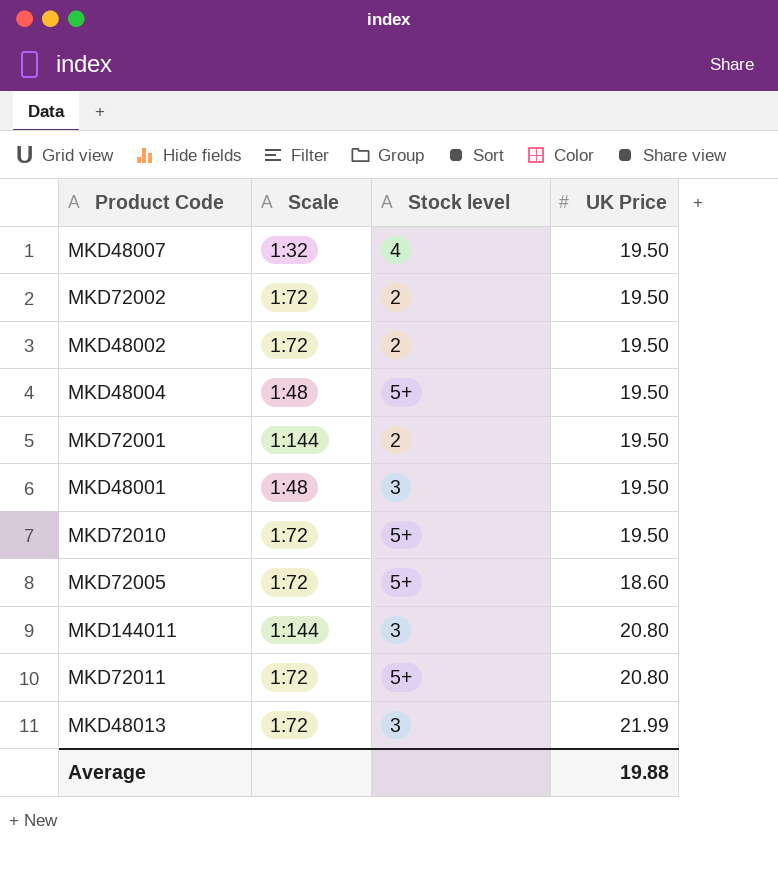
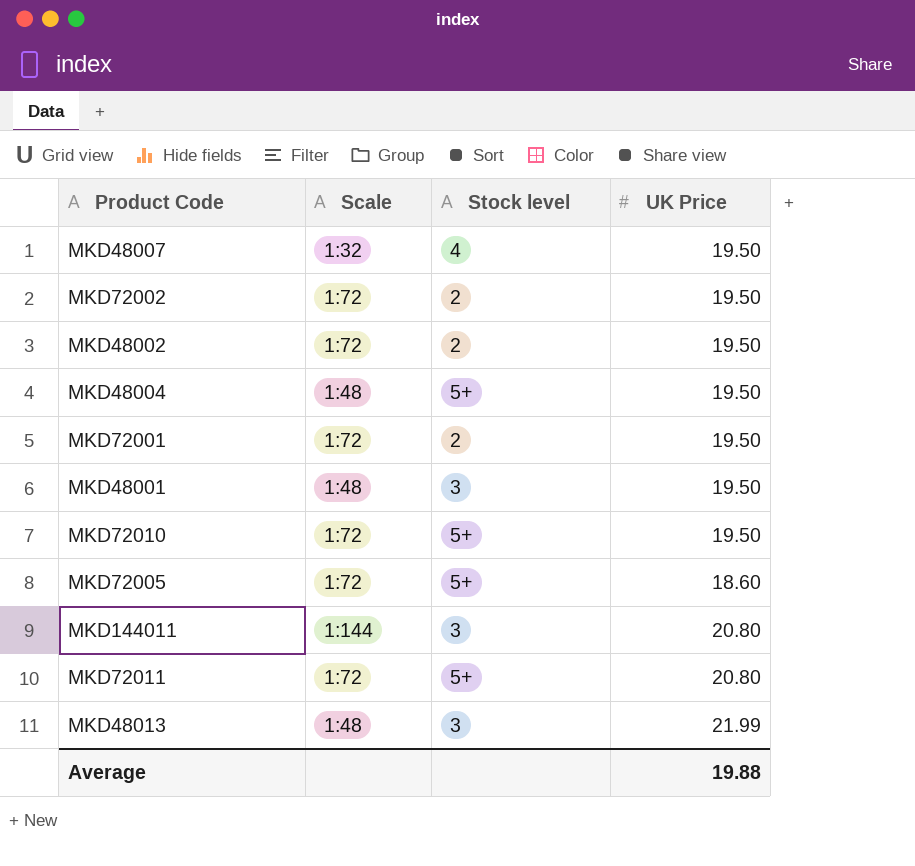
MKD72001 | Scale: 1:144 -> 1:72
MKD48013 | Scale: 1:72 -> 1:48

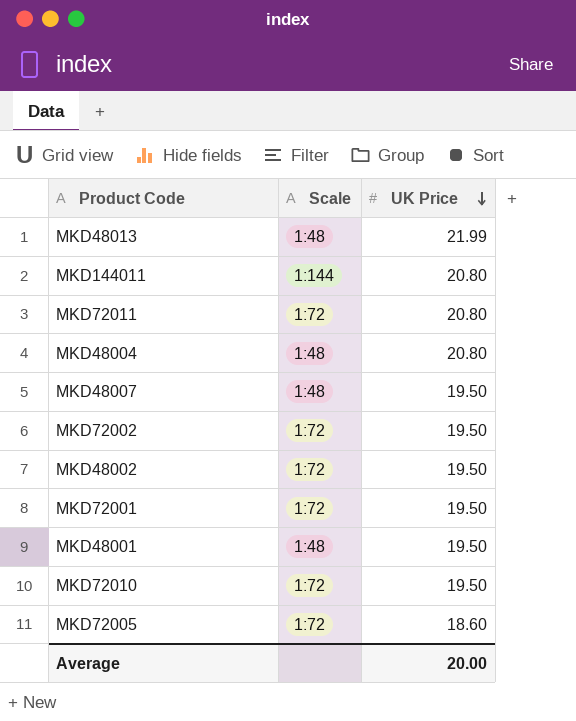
row order: none -> UK Price descending
column Stock level | position: 3 -> none
MKD48004 | UK Price: 19.50 -> 20.80
MKD48007 | Scale: 1:32 -> 1:48
Average | UK Price: 19.88 -> 20.00

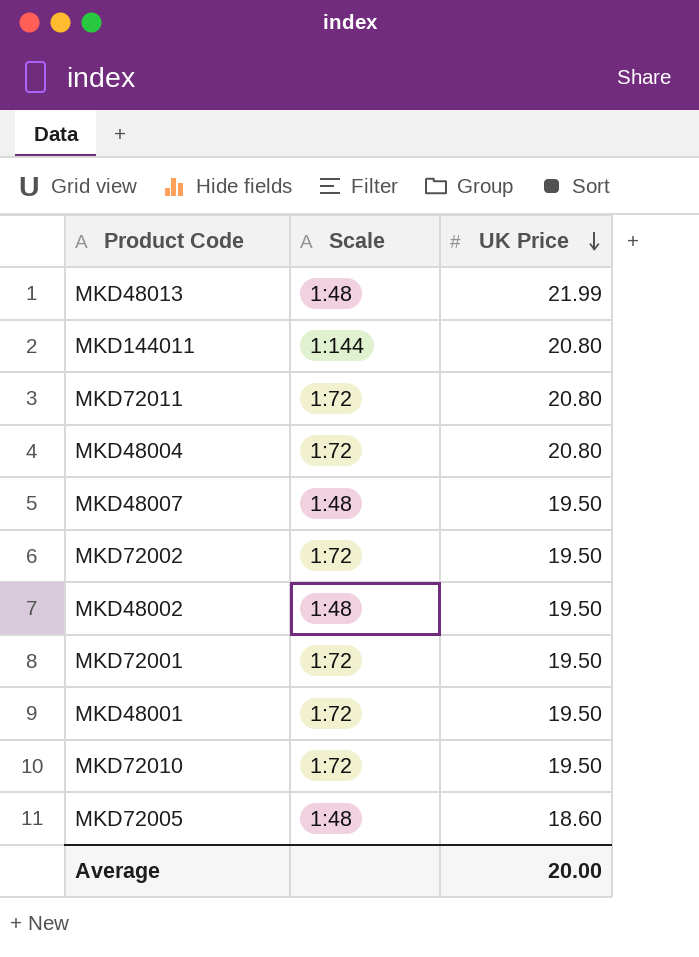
MKD48004 | Scale: 1:48 -> 1:72
MKD48002 | Scale: 1:72 -> 1:48
MKD48001 | Scale: 1:48 -> 1:72
MKD72005 | Scale: 1:72 -> 1:48

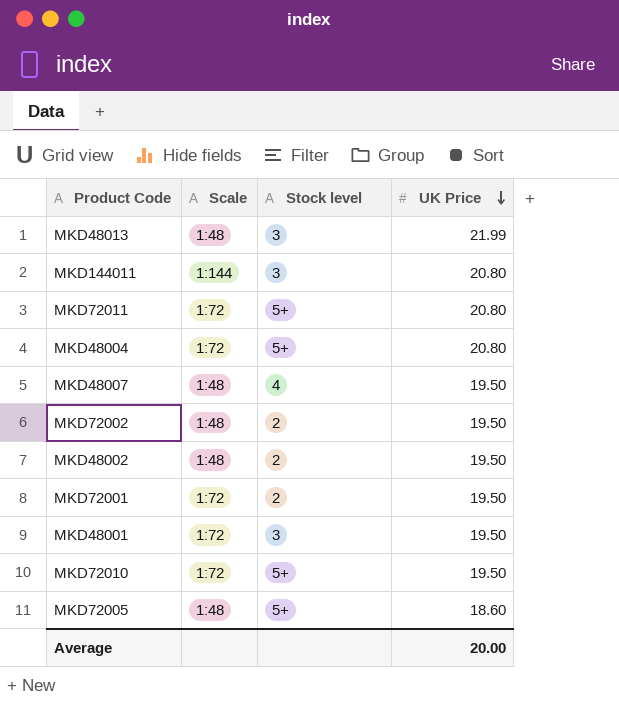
column Stock level | position: none -> 3
MKD72002 | Scale: 1:72 -> 1:48

